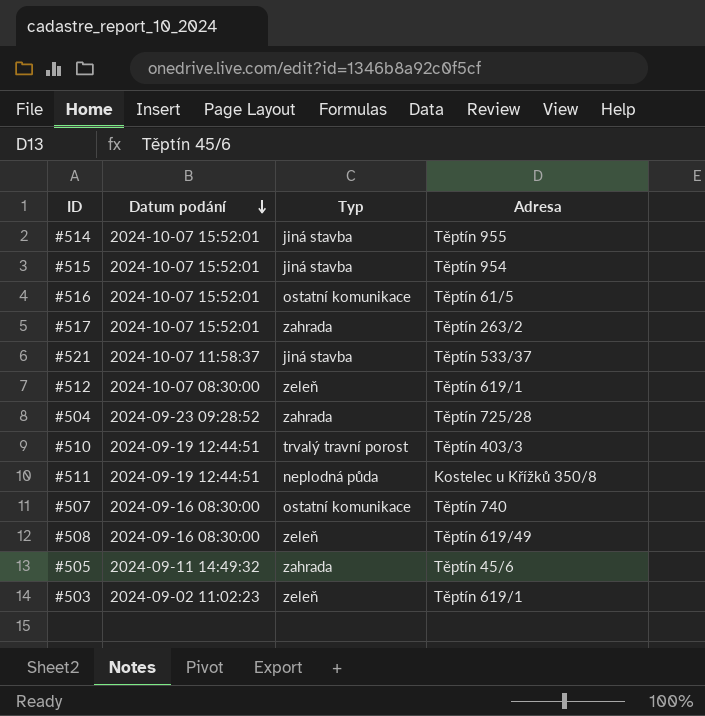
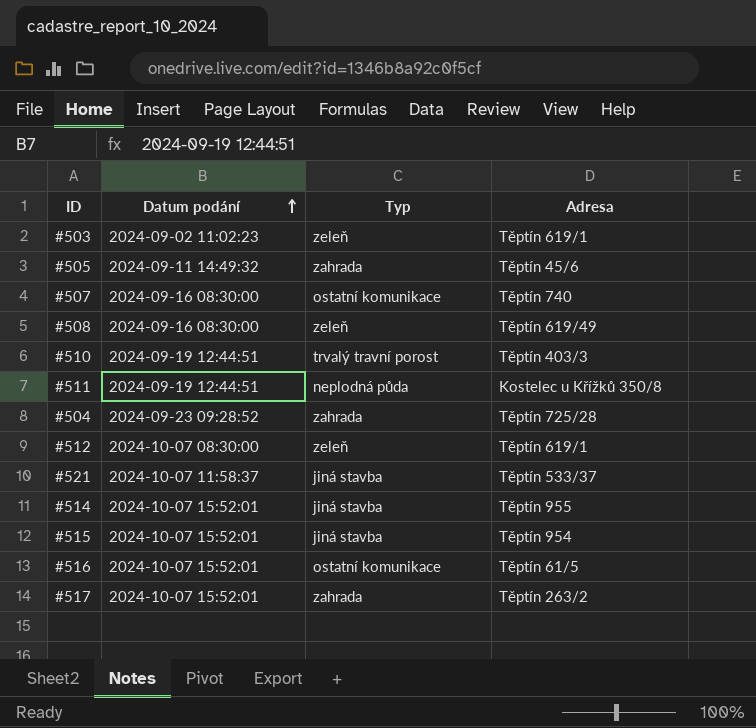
row order: Datum podání descending -> Datum podání ascending

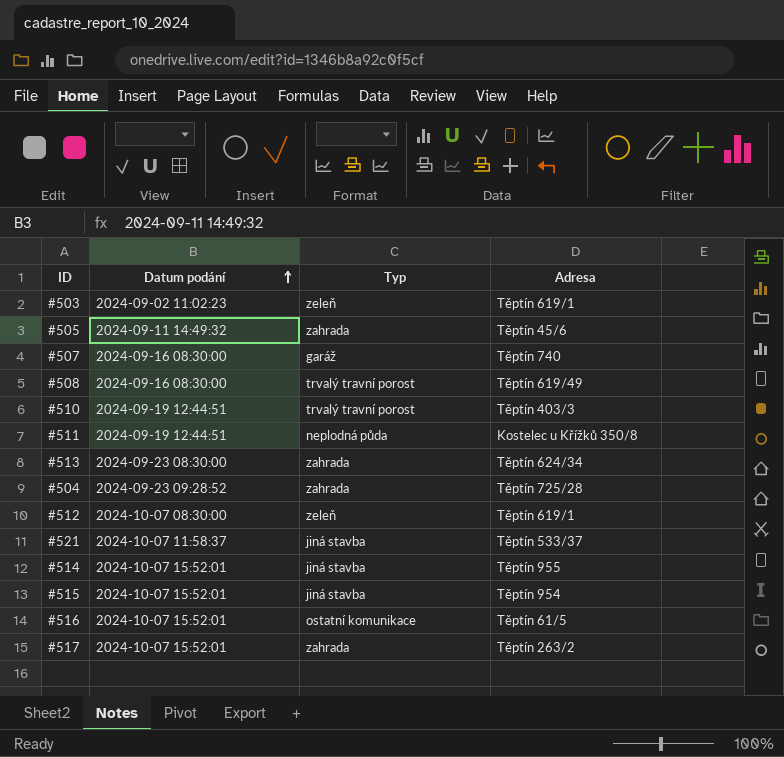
#507 | Typ: ostatní komunikace -> garáž
#508 | Typ: zeleň -> trvalý travní porost
row #513: none -> 2024-09-23 08:30:00 | zahrada | Těptín 624/34

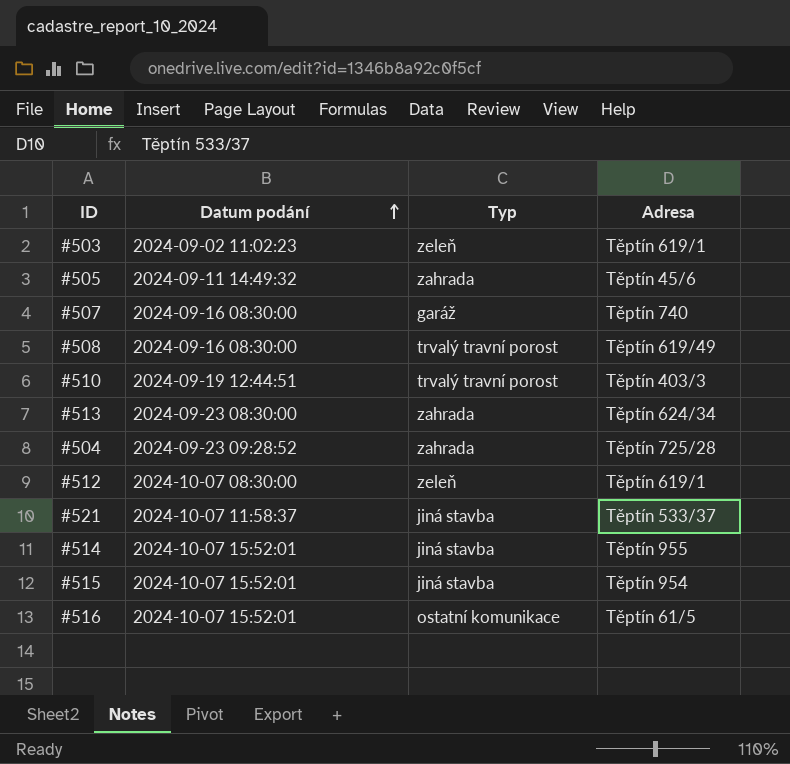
row #511: 2024-09-19 12:44:51 | neplodná půda | Kostelec u Křížků 350/8 -> none
row #517: 2024-10-07 15:52:01 | zahrada | Těptín 263/2 -> none

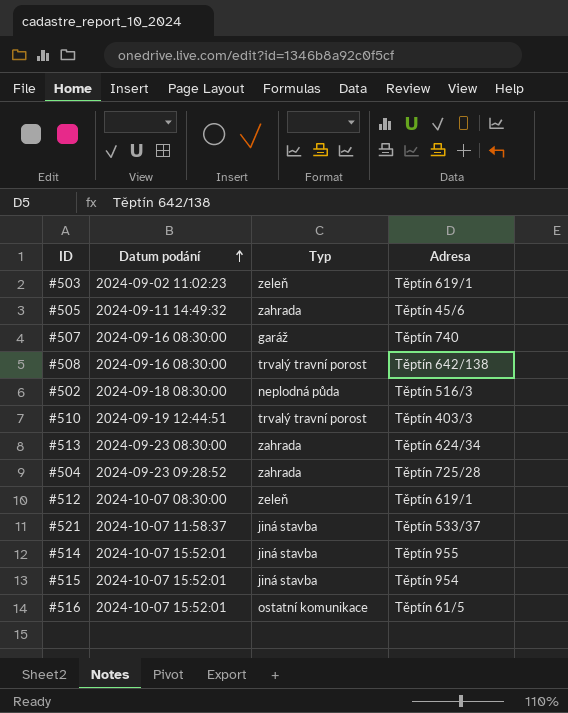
#508 | Adresa: Těptín 619/49 -> Těptín 642/138
row #502: none -> 2024-09-18 08:30:00 | neplodná půda | Těptín 516/3

